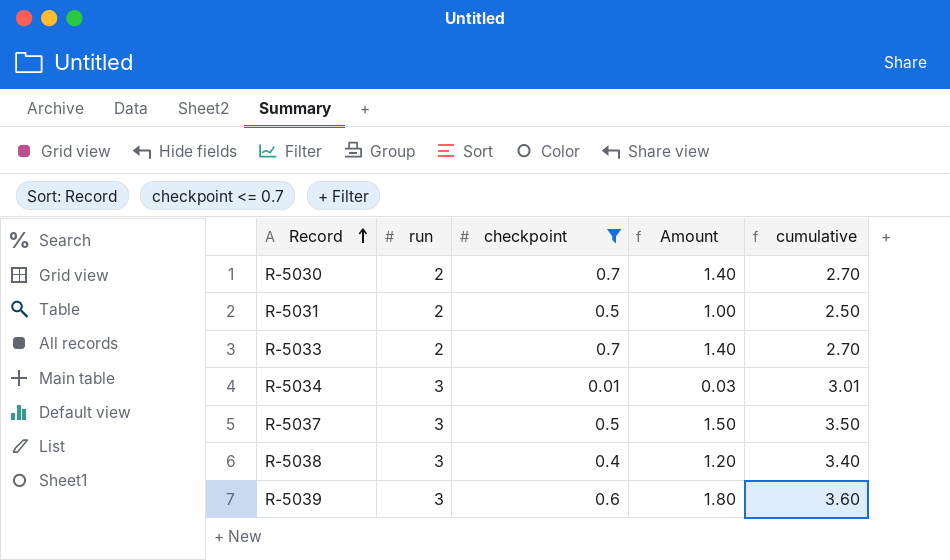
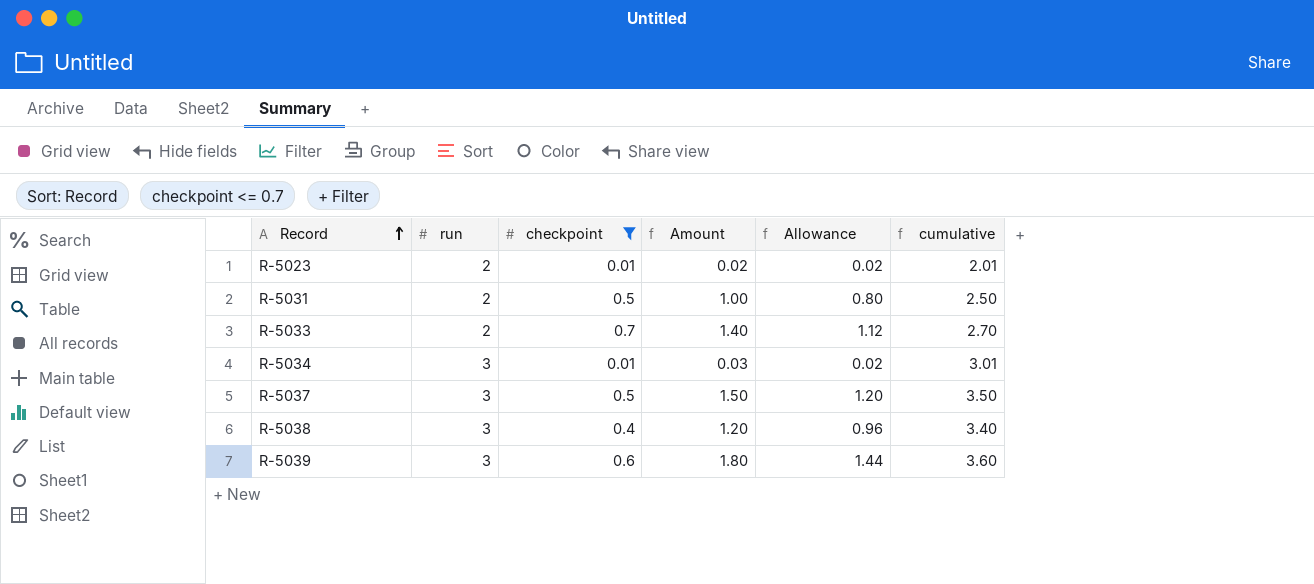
column Allowance | formula: none -> [Amount] * 0.8
row R-5030: 2 | 0.7 | 1.40 | 2.70 -> none
row R-5023: none -> 2 | 0.01 | 0.02 | 0.02 | 2.01

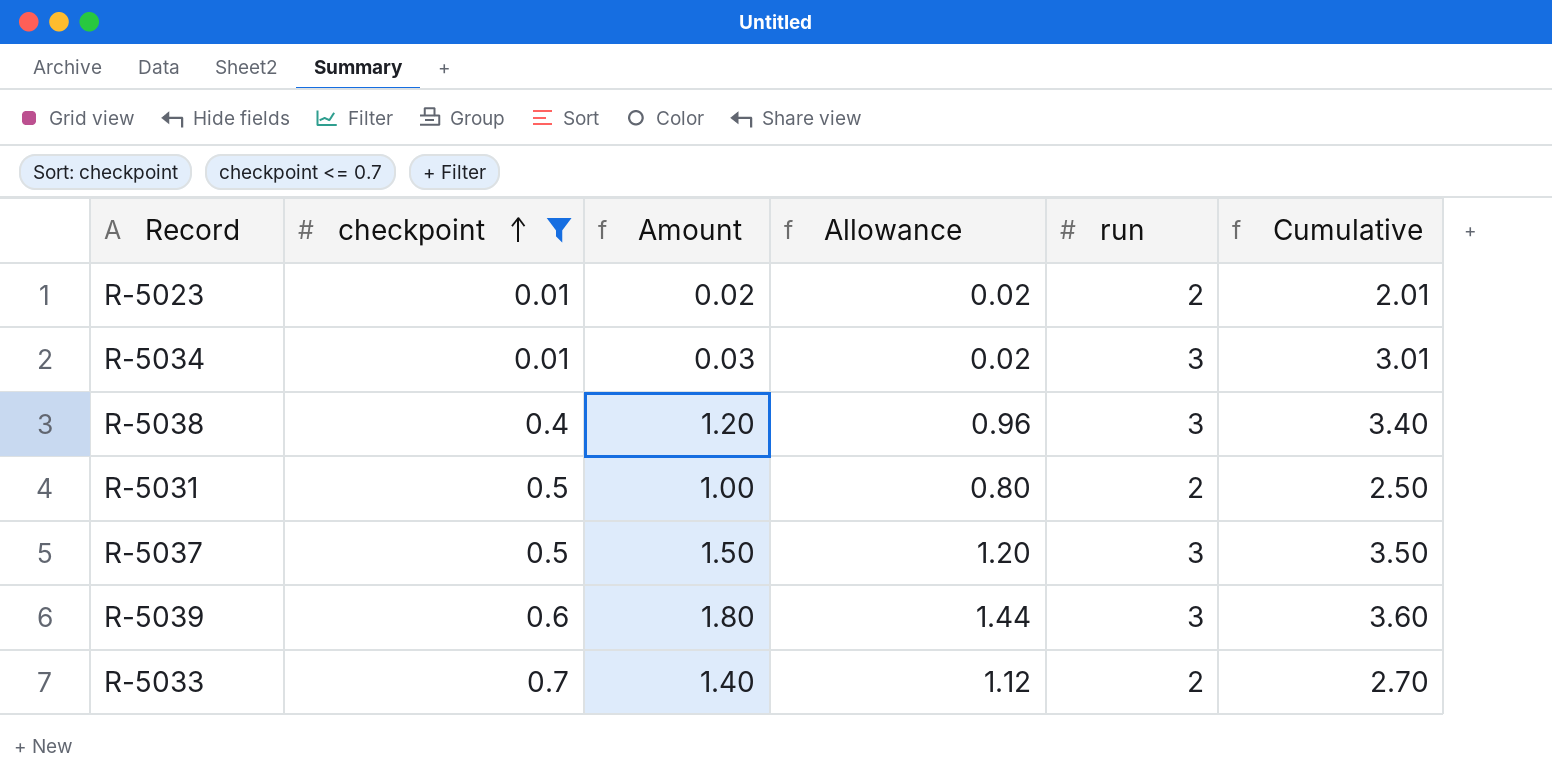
row order: Record ascending -> checkpoint ascending
column run | position: 2 -> 5
column name: cumulative -> Cumulative

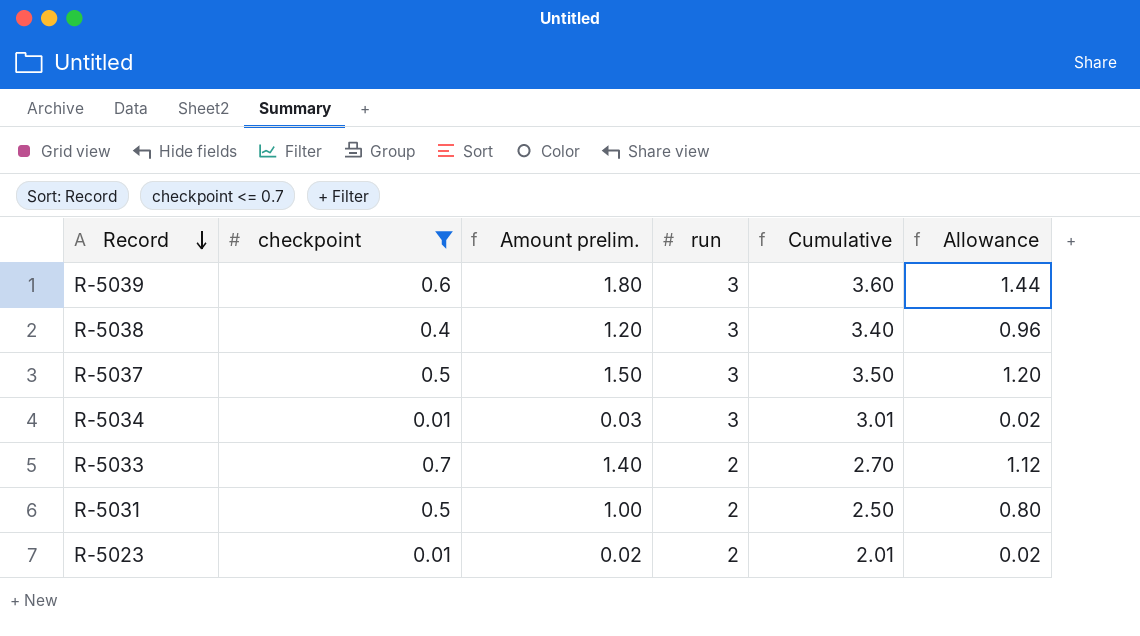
row order: checkpoint ascending -> Record descending
column name: Amount -> Amount prelim.
column Allowance | position: 4 -> 6

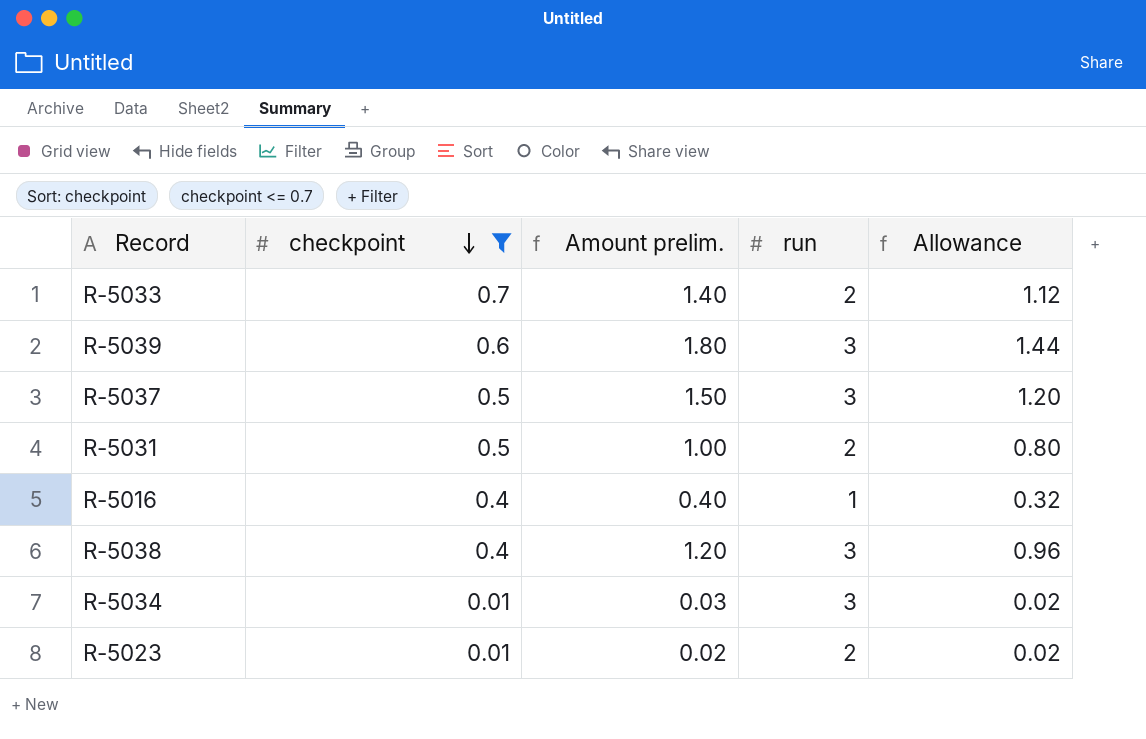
row order: Record descending -> checkpoint descending
column Cumulative | formula: [checkpoint] + [run] -> none
row R-5016: none -> 0.4 | 0.40 | 1 | 0.32

